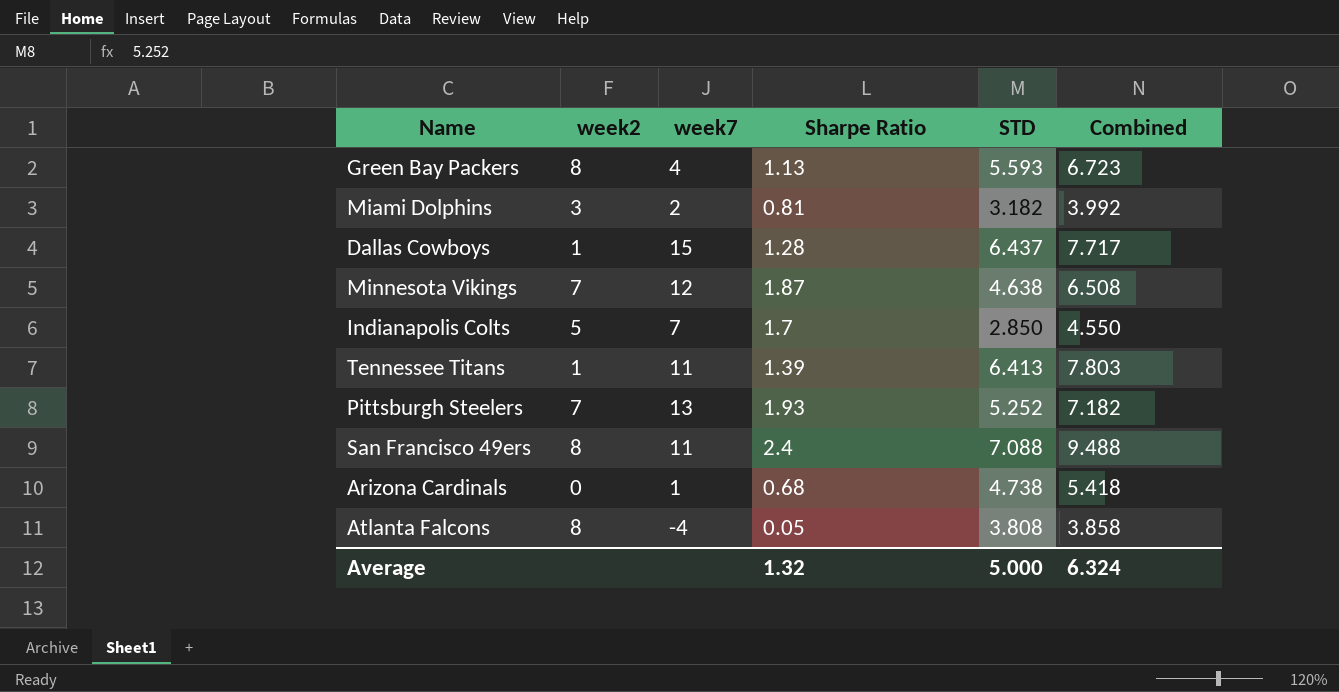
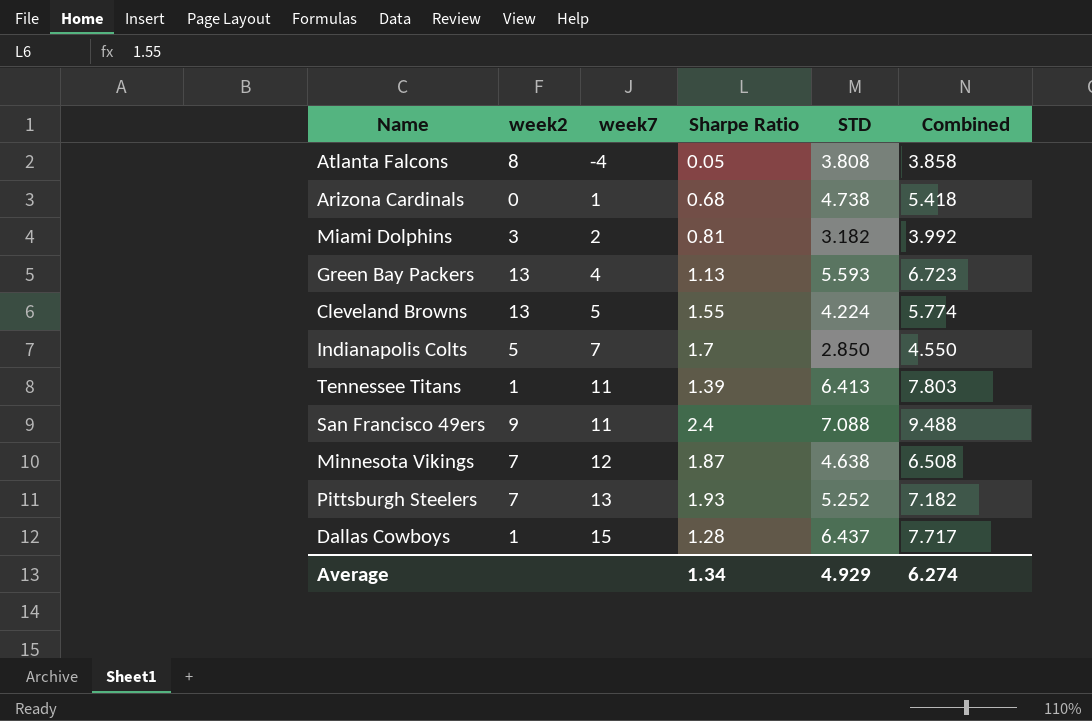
row order: none -> week7 ascending
Green Bay Packers | week2: 8 -> 13
row Cleveland Browns: none -> 13 | 5 | 1.55 | 4.224 | 5.774
San Francisco 49ers | week2: 8 -> 9
Average | Sharpe Ratio: 1.32 -> 1.34
Average | STD: 5.000 -> 4.929
Average | Combined: 6.324 -> 6.274

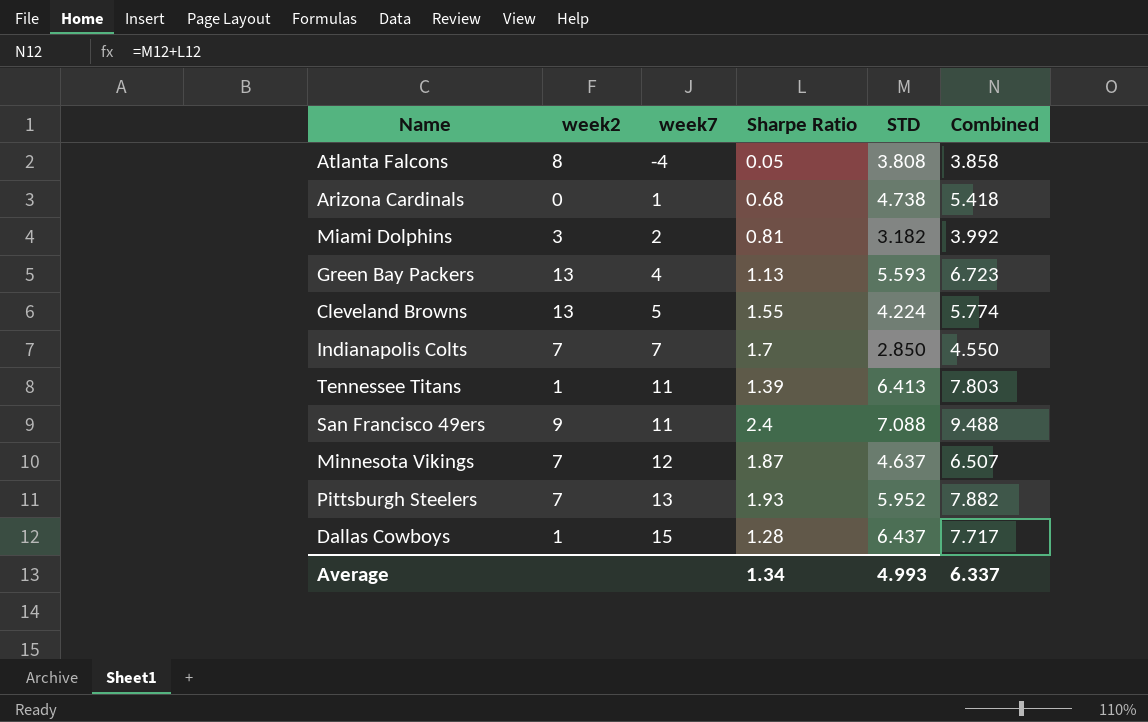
Indianapolis Colts | week2: 5 -> 7
Minnesota Vikings | STD: 4.638 -> 4.637
Minnesota Vikings | Combined: 6.508 -> 6.507
Pittsburgh Steelers | STD: 5.252 -> 5.952
Pittsburgh Steelers | Combined: 7.182 -> 7.882
Average | STD: 4.929 -> 4.993
Average | Combined: 6.274 -> 6.337

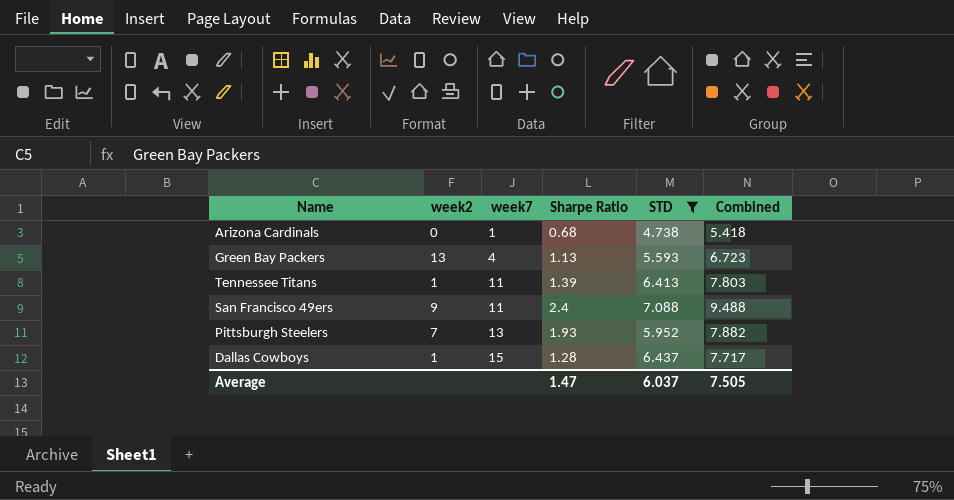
filter: none -> STD >= 4.738
Average | Sharpe Ratio: 1.34 -> 1.47
Average | STD: 4.993 -> 6.037
Average | Combined: 6.337 -> 7.505

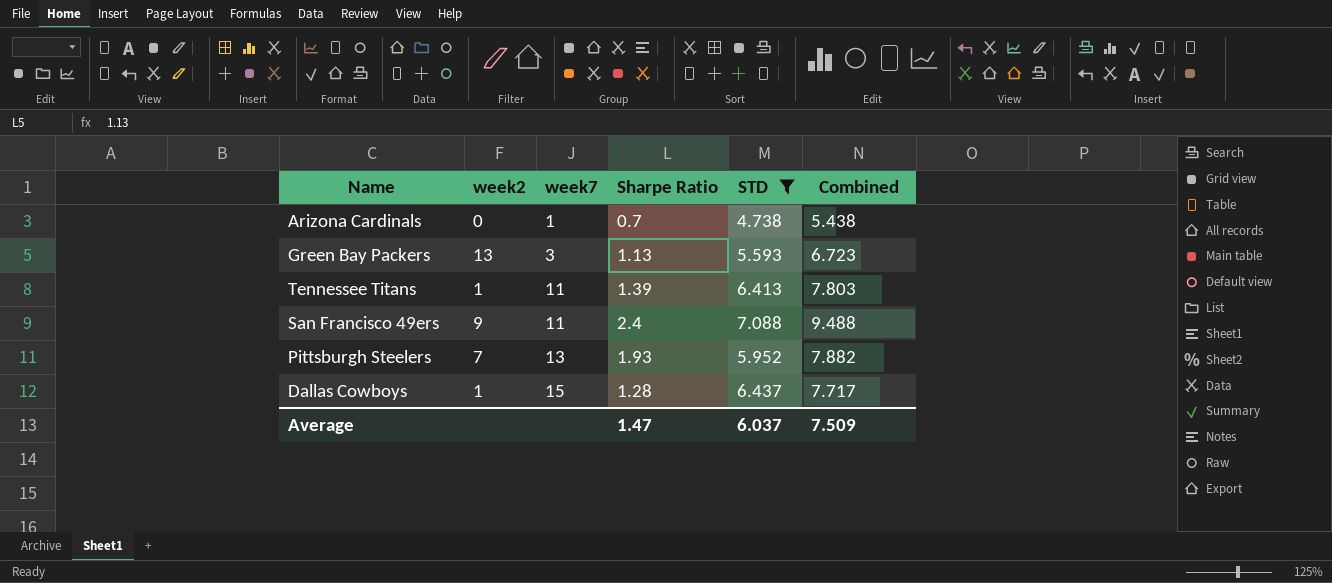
Arizona Cardinals | Sharpe Ratio: 0.68 -> 0.7
Arizona Cardinals | Combined: 5.418 -> 5.438
Green Bay Packers | week7: 4 -> 3
Average | Combined: 7.505 -> 7.509

